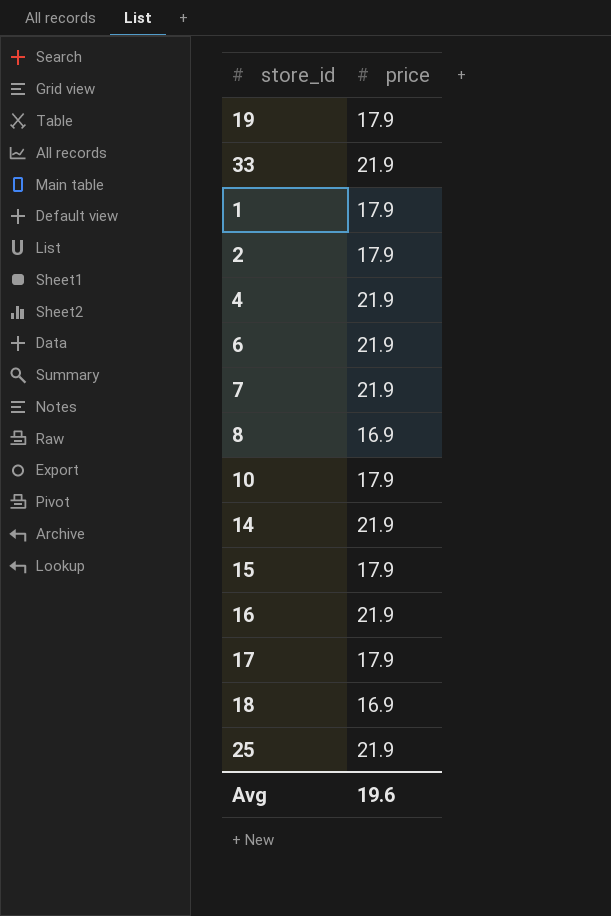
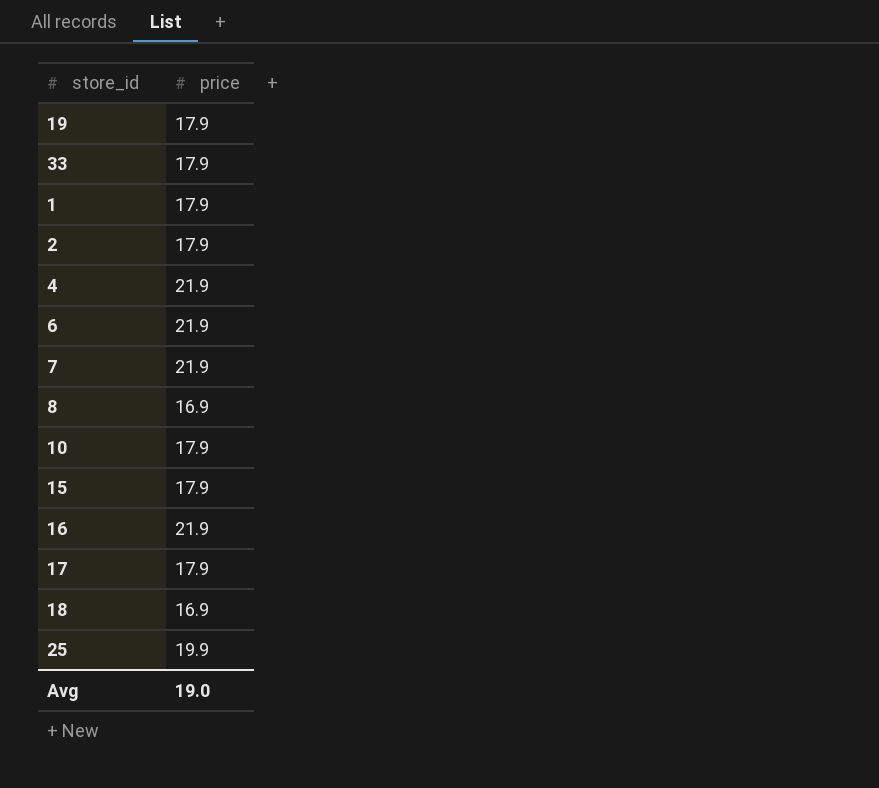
row 14: 21.9 -> none
33 | price: 21.9 -> 17.9
25 | price: 21.9 -> 19.9
Avg | price: 19.6 -> 19.0

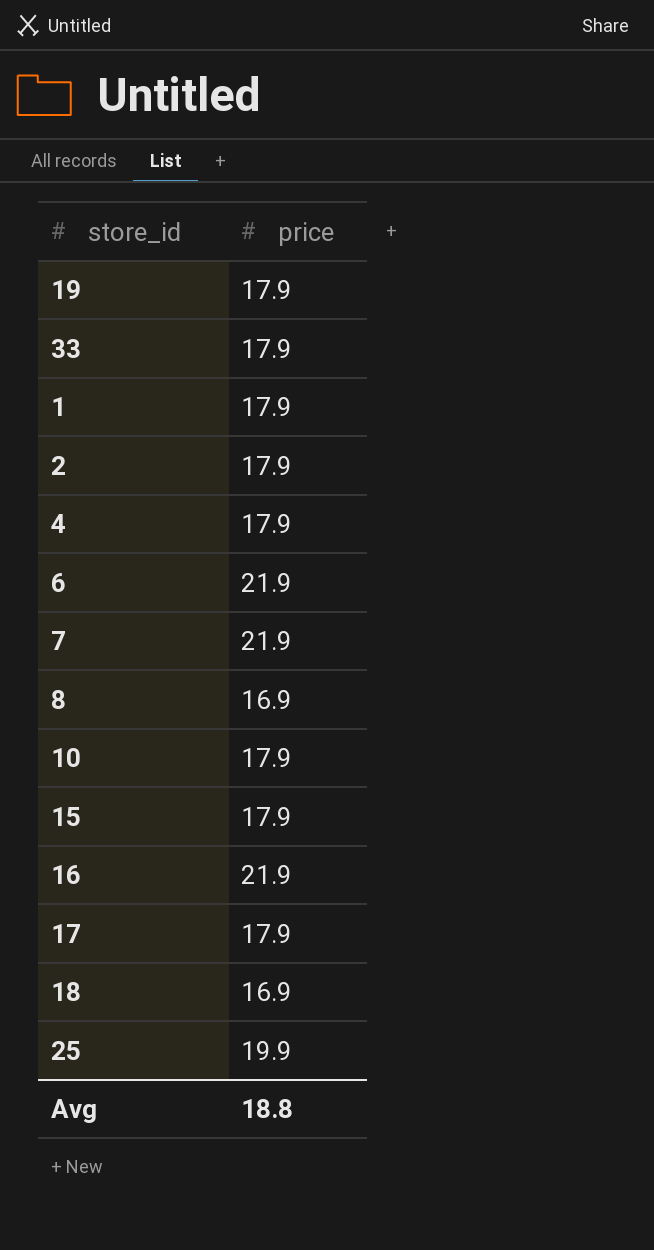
4 | price: 21.9 -> 17.9
Avg | price: 19.0 -> 18.8

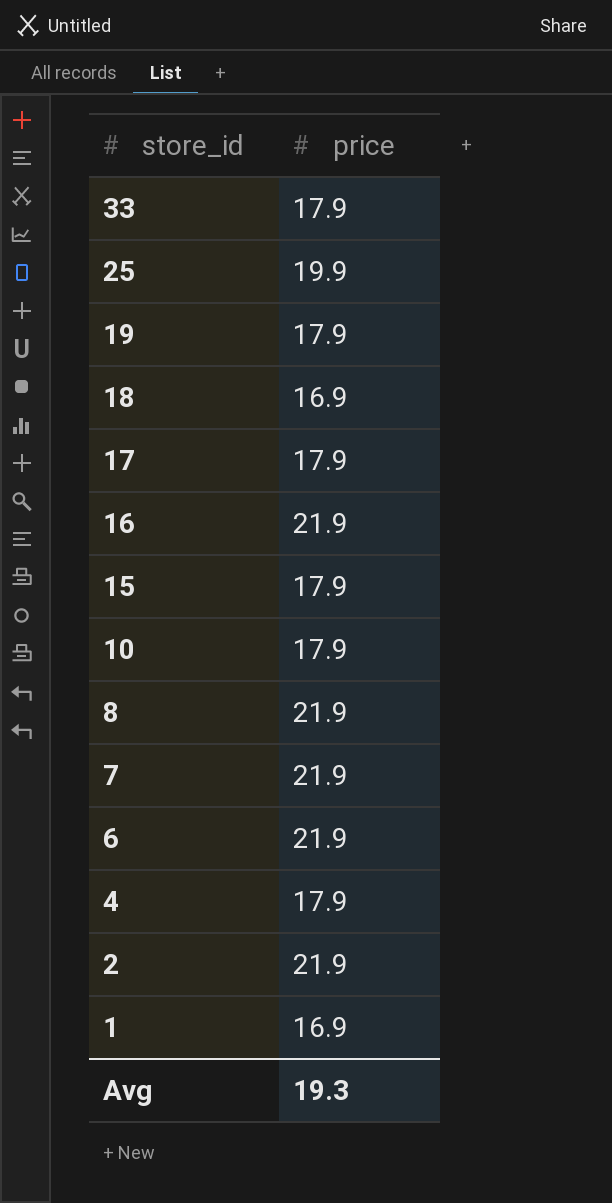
row order: none -> store_id descending
8 | price: 16.9 -> 21.9
2 | price: 17.9 -> 21.9
1 | price: 17.9 -> 16.9
Avg | price: 18.8 -> 19.3

